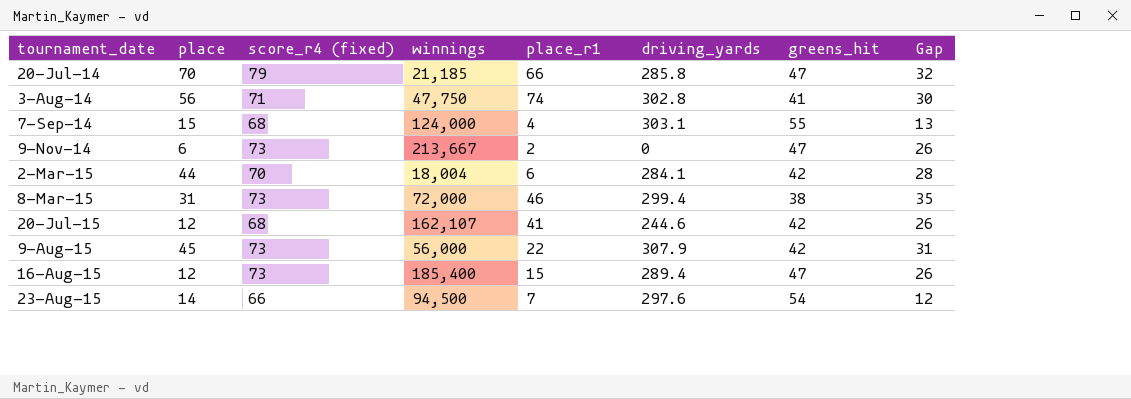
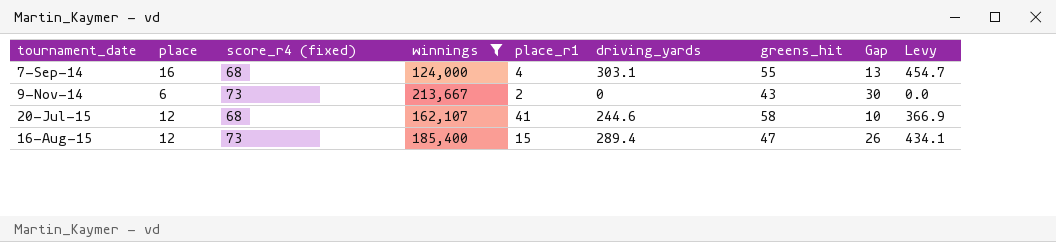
filter: none -> winnings >= 124,000
column Levy | formula: none -> [driving_yards] * 1.5
7-Sep-14 | place: 15 -> 16
9-Nov-14 | greens_hit: 47 -> 43
9-Nov-14 | Gap: 26 -> 30
20-Jul-15 | greens_hit: 42 -> 58
20-Jul-15 | Gap: 26 -> 10

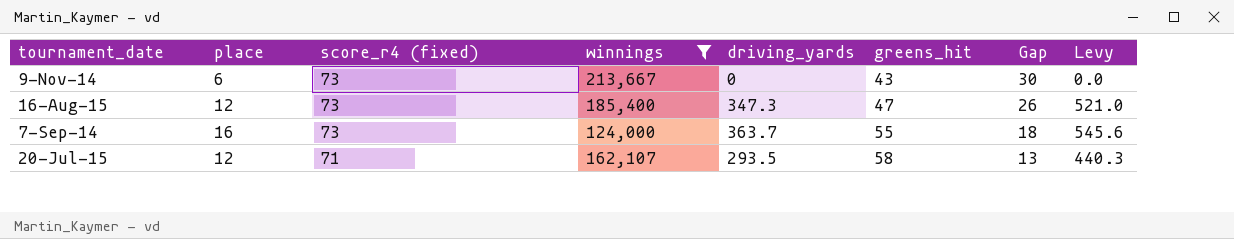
row order: tournament_date ascending -> score_r4 (fixed) descending
column place_r1 | position: 5 -> none
16-Aug-15 | driving_yards: 289.4 -> 347.3
16-Aug-15 | Levy: 434.1 -> 521.0
7-Sep-14 | score_r4 (fixed): 68 -> 73
7-Sep-14 | driving_yards: 303.1 -> 363.7
7-Sep-14 | Gap: 13 -> 18
7-Sep-14 | Levy: 454.7 -> 545.6
20-Jul-15 | score_r4 (fixed): 68 -> 71
20-Jul-15 | driving_yards: 244.6 -> 293.5
20-Jul-15 | Gap: 10 -> 13
20-Jul-15 | Levy: 366.9 -> 440.3

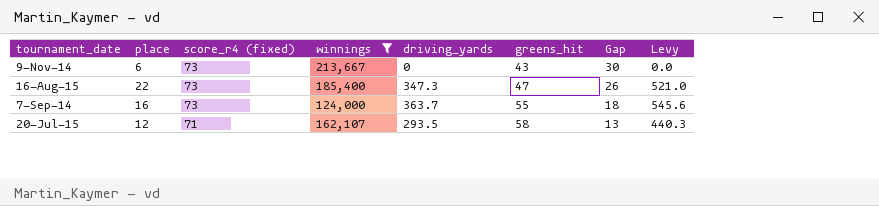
16-Aug-15 | place: 12 -> 22

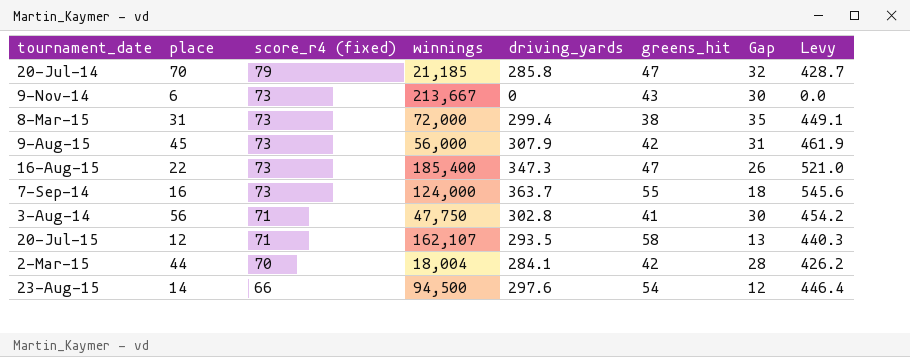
filter: winnings >= 124,000 -> none

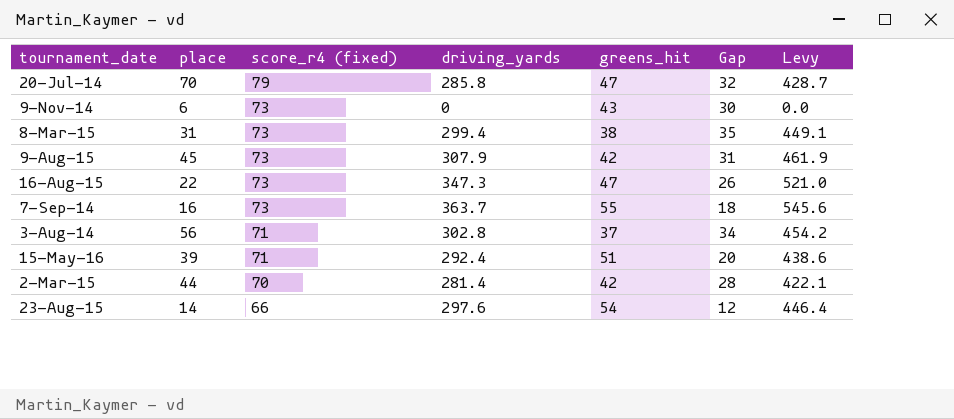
column winnings | position: 4 -> none
row 20-Jul-15: 12 | 71 | 162,107 | 293.5 | 58 | 13 | 440.3 -> none
3-Aug-14 | greens_hit: 41 -> 37
3-Aug-14 | Gap: 30 -> 34
row 15-May-16: none -> 39 | 71 | 292.4 | 51 | 20 | 438.6
2-Mar-15 | driving_yards: 284.1 -> 281.4
2-Mar-15 | Levy: 426.2 -> 422.1

